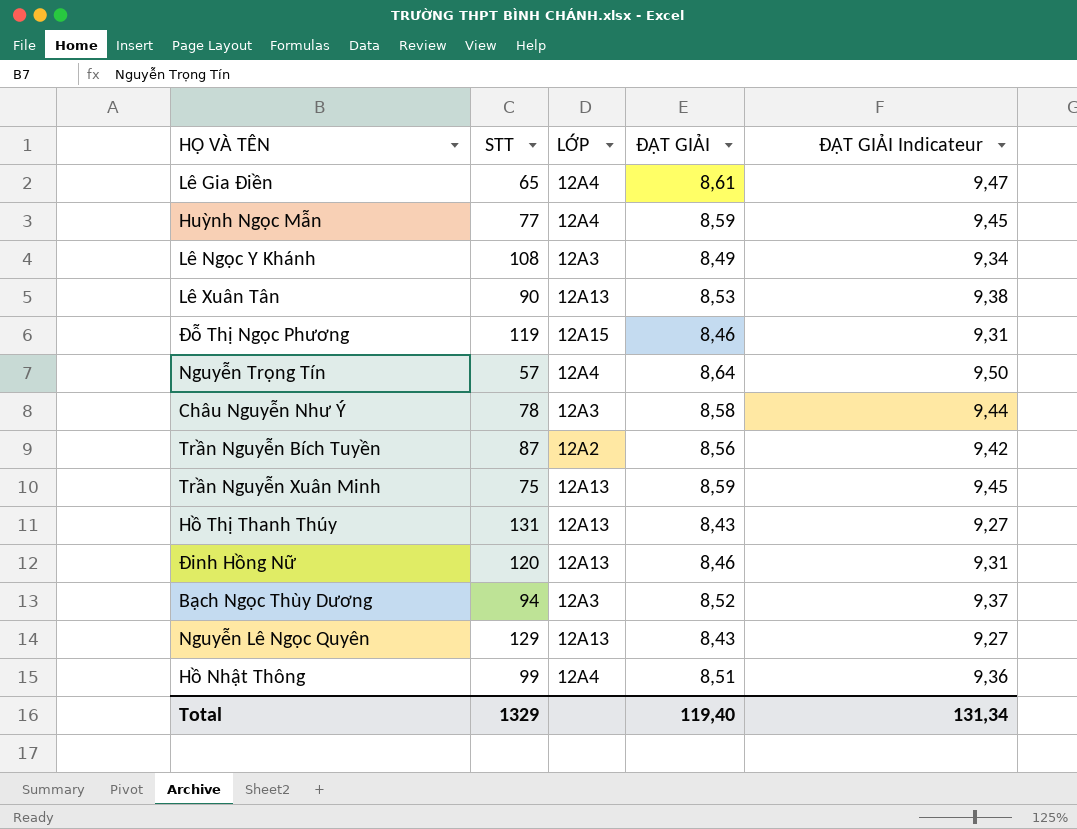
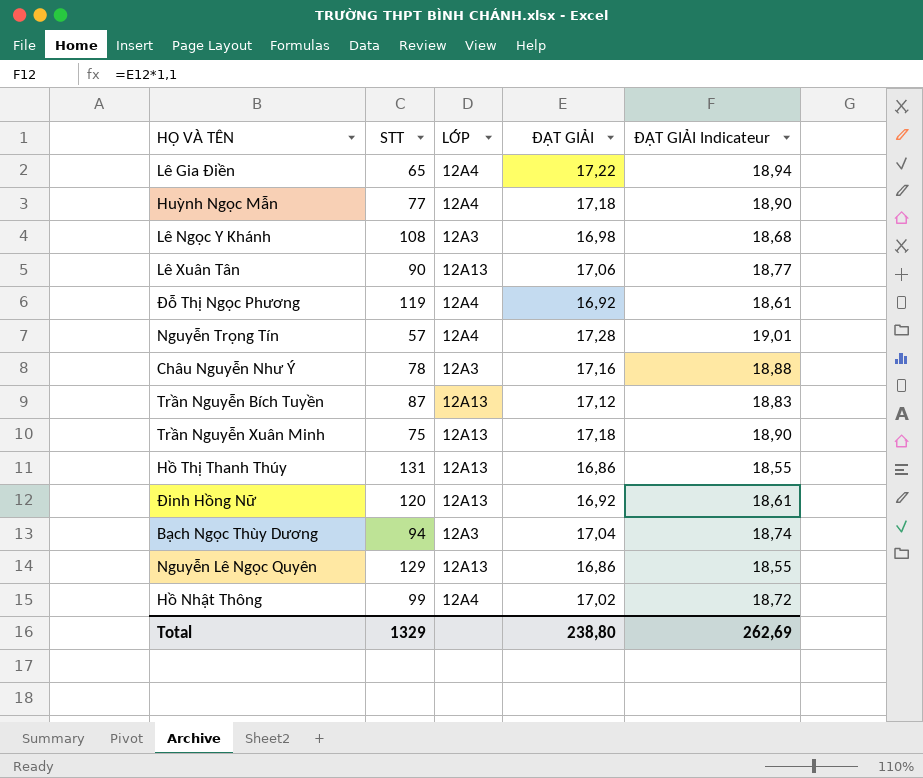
Lê Gia Điền | ĐẠT GIẢI: 8,61 -> 17,22
Lê Gia Điền | ĐẠT GIẢI Indicateur: 9,47 -> 18,94
Huỳnh Ngọc Mẫn | ĐẠT GIẢI: 8,59 -> 17,18
Huỳnh Ngọc Mẫn | ĐẠT GIẢI Indicateur: 9,45 -> 18,90
Lê Ngọc Y Khánh | ĐẠT GIẢI: 8,49 -> 16,98
Lê Ngọc Y Khánh | ĐẠT GIẢI Indicateur: 9,34 -> 18,68
Lê Xuân Tân | ĐẠT GIẢI: 8,53 -> 17,06
Lê Xuân Tân | ĐẠT GIẢI Indicateur: 9,38 -> 18,77
Đỗ Thị Ngọc Phương | LỚP: 12A15 -> 12A4
Đỗ Thị Ngọc Phương | ĐẠT GIẢI: 8,46 -> 16,92
Đỗ Thị Ngọc Phương | ĐẠT GIẢI Indicateur: 9,31 -> 18,61
Nguyễn Trọng Tín | ĐẠT GIẢI: 8,64 -> 17,28
Nguyễn Trọng Tín | ĐẠT GIẢI Indicateur: 9,50 -> 19,01
Châu Nguyễn Như Ý | ĐẠT GIẢI: 8,58 -> 17,16
Châu Nguyễn Như Ý | ĐẠT GIẢI Indicateur: 9,44 -> 18,88
Trần Nguyễn Bích Tuyền | LỚP: 12A2 -> 12A13
Trần Nguyễn Bích Tuyền | ĐẠT GIẢI: 8,56 -> 17,12
Trần Nguyễn Bích Tuyền | ĐẠT GIẢI Indicateur: 9,42 -> 18,83
Trần Nguyễn Xuân Minh | ĐẠT GIẢI: 8,59 -> 17,18
Trần Nguyễn Xuân Minh | ĐẠT GIẢI Indicateur: 9,45 -> 18,90
Hồ Thị Thanh Thúy | ĐẠT GIẢI: 8,43 -> 16,86
Hồ Thị Thanh Thúy | ĐẠT GIẢI Indicateur: 9,27 -> 18,55
Đinh Hồng Nữ | ĐẠT GIẢI: 8,46 -> 16,92
Đinh Hồng Nữ | ĐẠT GIẢI Indicateur: 9,31 -> 18,61
Bạch Ngọc Thùy Dương | ĐẠT GIẢI: 8,52 -> 17,04
Bạch Ngọc Thùy Dương | ĐẠT GIẢI Indicateur: 9,37 -> 18,74
Nguyễn Lê Ngọc Quyên | ĐẠT GIẢI: 8,43 -> 16,86
Nguyễn Lê Ngọc Quyên | ĐẠT GIẢI Indicateur: 9,27 -> 18,55
Hồ Nhật Thông | ĐẠT GIẢI: 8,51 -> 17,02
Hồ Nhật Thông | ĐẠT GIẢI Indicateur: 9,36 -> 18,72
Total | ĐẠT GIẢI: 119,40 -> 238,80
Total | ĐẠT GIẢI Indicateur: 131,34 -> 262,69

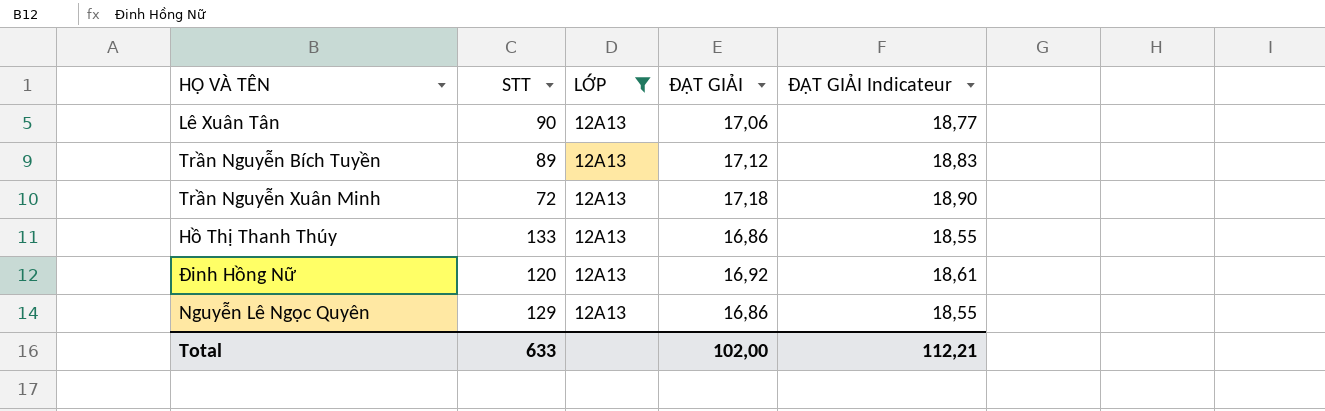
filter: none -> LỚP = 12A13
Trần Nguyễn Bích Tuyền | STT: 87 -> 89
Trần Nguyễn Xuân Minh | STT: 75 -> 72
Hồ Thị Thanh Thúy | STT: 131 -> 133
Total | STT: 1329 -> 633
Total | ĐẠT GIẢI: 238,80 -> 102,00
Total | ĐẠT GIẢI Indicateur: 262,69 -> 112,21

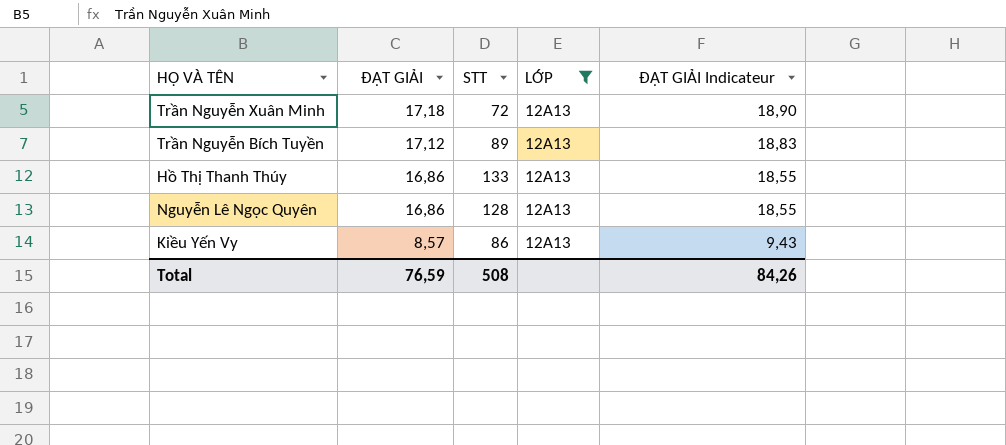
row order: none -> ĐẠT GIẢI descending
column ĐẠT GIẢI | position: 4 -> 2
row Lê Xuân Tân: 90 | 12A13 | 17,06 | 18,77 -> none
row Đinh Hồng Nữ: 120 | 12A13 | 16,92 | 18,61 -> none
Nguyễn Lê Ngọc Quyên | STT: 129 -> 128
row Kiều Yến Vy: none -> 8,57 | 86 | 12A13 | 9,43
Total | ĐẠT GIẢI: 102,00 -> 76,59
Total | STT: 633 -> 508
Total | ĐẠT GIẢI Indicateur: 112,21 -> 84,26

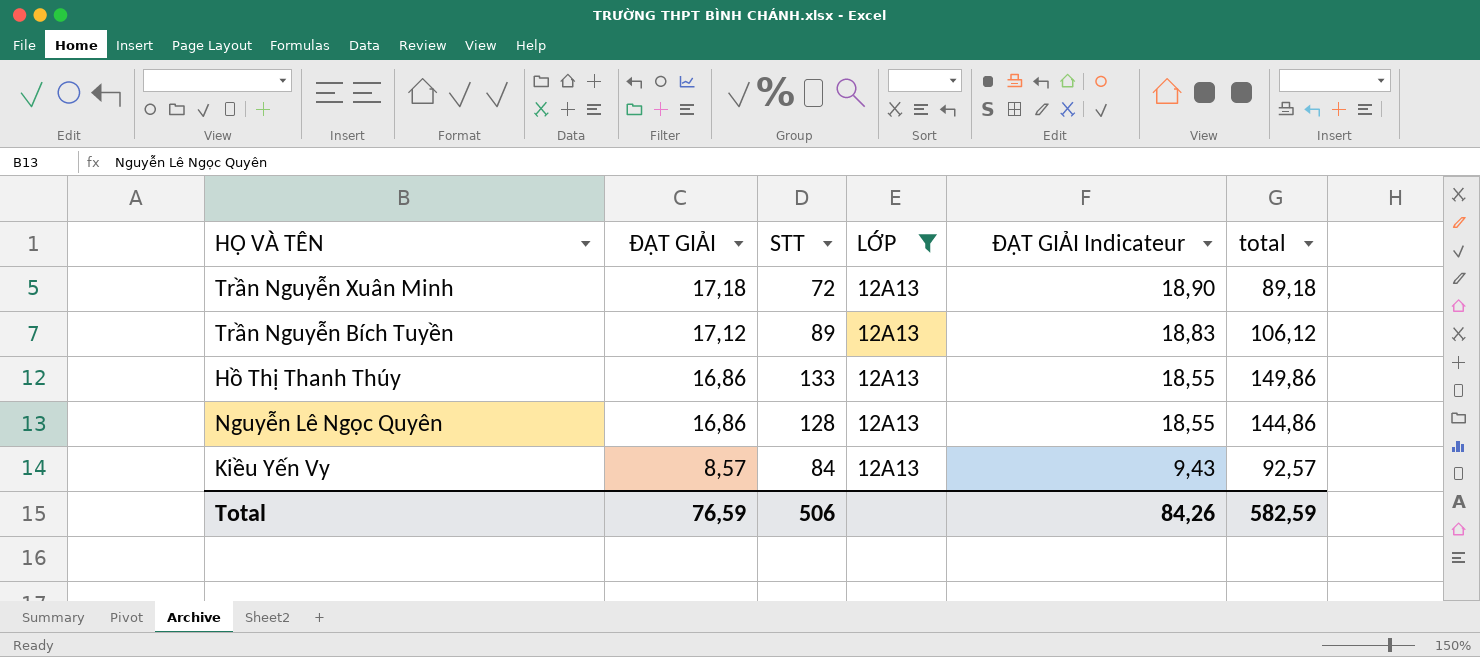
column total | formula: none -> [ĐẠT GIẢI] + [STT]
Kiều Yến Vy | STT: 86 -> 84
Total | STT: 508 -> 506

